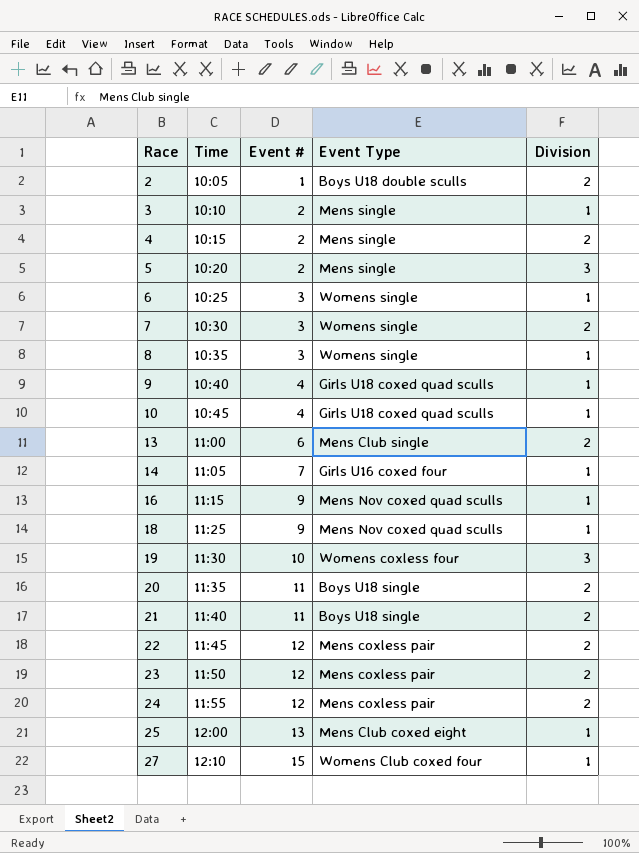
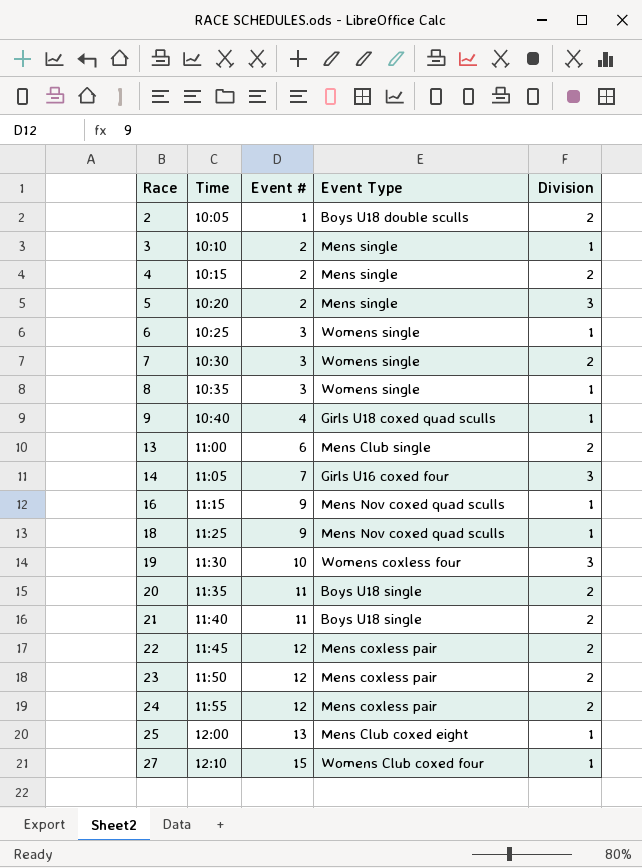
row 10: 10:45 | 4 | Girls U18 coxed quad sculls | 1 -> none
14 | Division: 1 -> 3

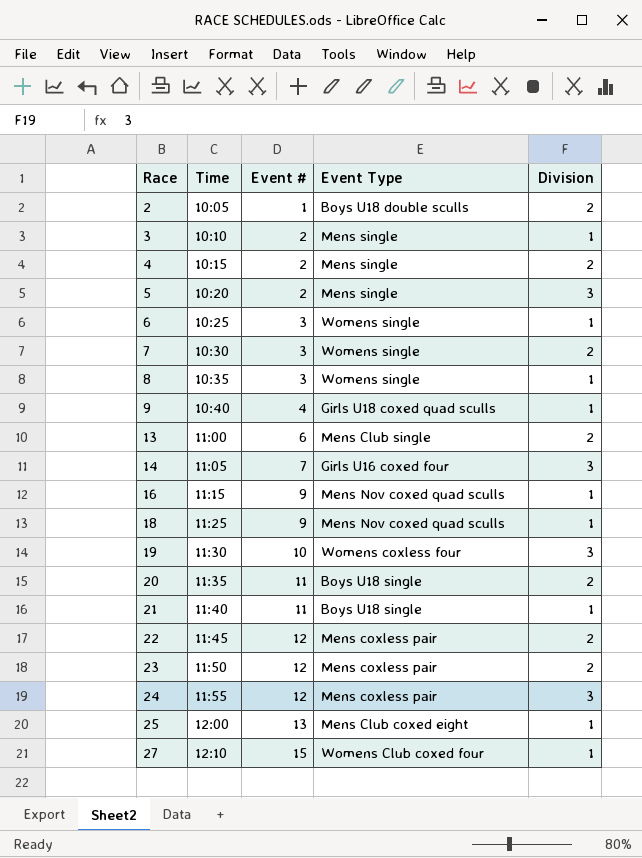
21 | Division: 2 -> 1
24 | Division: 2 -> 3

